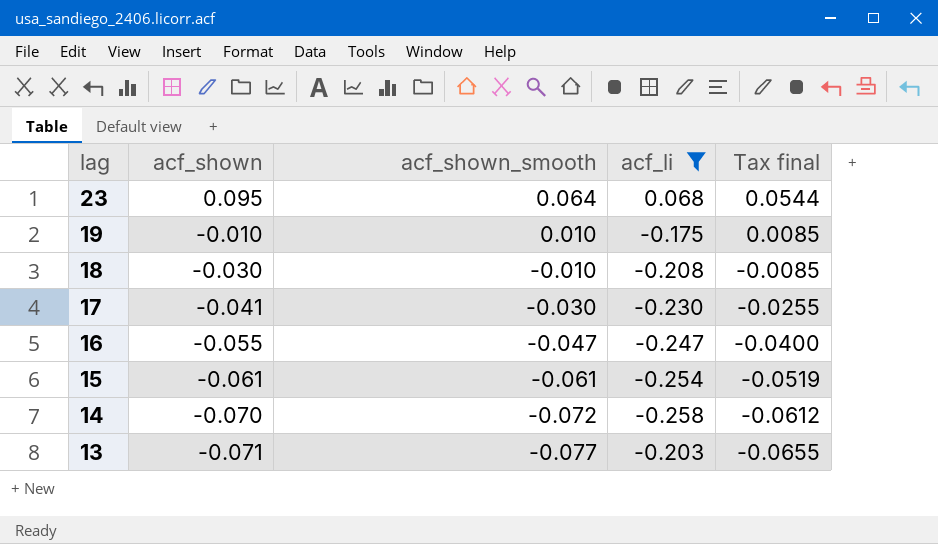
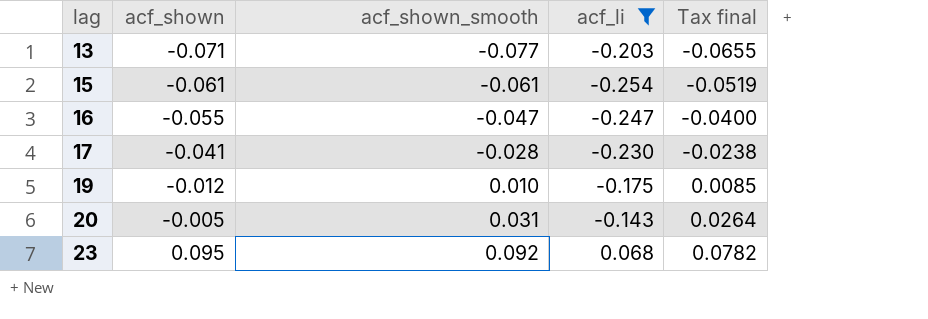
row order: lag descending -> lag ascending
row 18: -0.030 | -0.010 | -0.208 | -0.0085 -> none
row 14: -0.070 | -0.072 | -0.258 | -0.0612 -> none
17 | acf_shown_smooth: -0.030 -> -0.028
17 | Tax final: -0.0255 -> -0.0238
19 | acf_shown: -0.010 -> -0.012
row 20: none -> -0.005 | 0.031 | -0.143 | 0.0264
23 | acf_shown_smooth: 0.064 -> 0.092
23 | Tax final: 0.0544 -> 0.0782

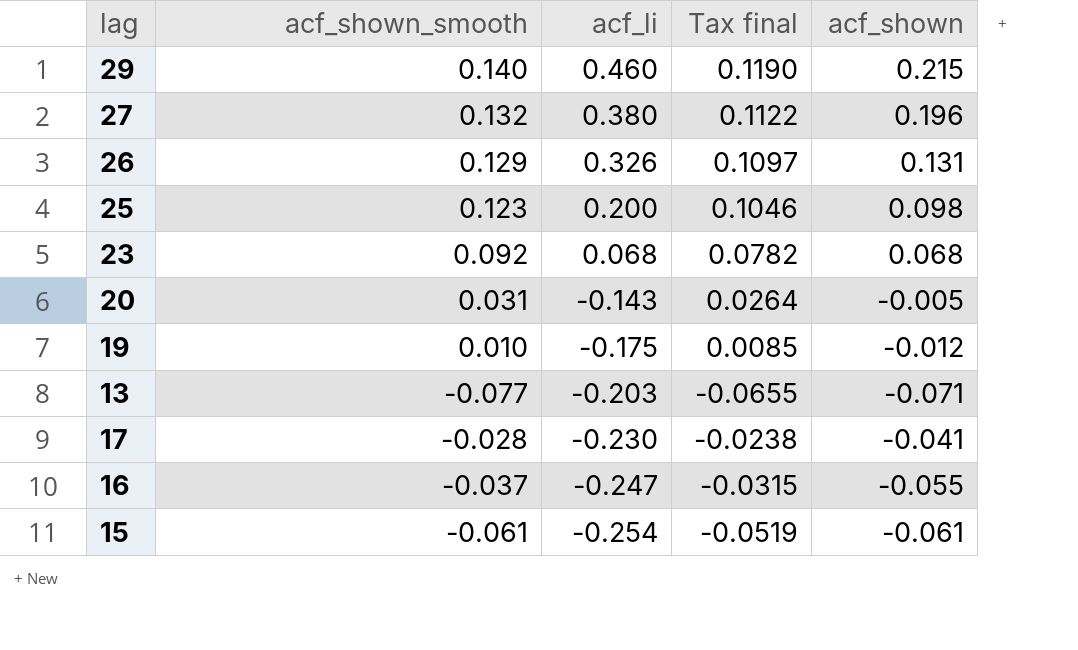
filter: acf_li <= 0.068 -> none
row order: lag ascending -> acf_li descending
column acf_shown | position: 2 -> 5
23 | acf_shown: 0.095 -> 0.068
16 | acf_shown_smooth: -0.047 -> -0.037
16 | Tax final: -0.0400 -> -0.0315

